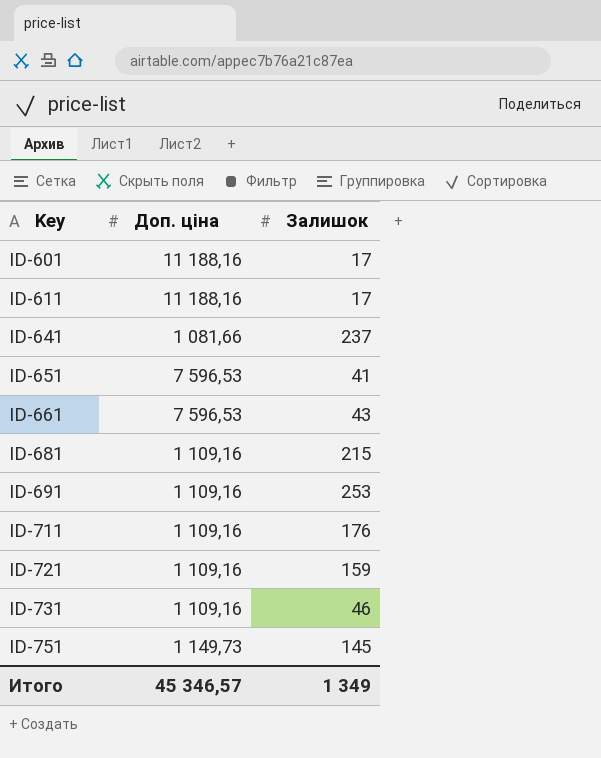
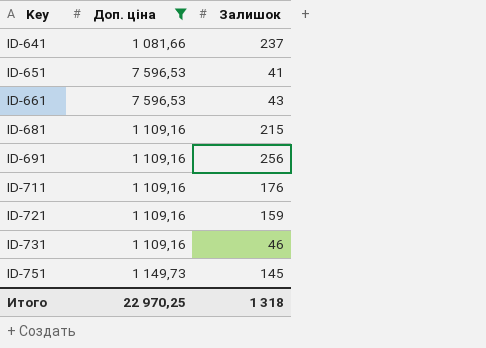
filter: none -> Доп. ціна != 11 188,16
ID-691 | Залишок: 253 -> 256
Итого | Доп. ціна: 45 346,57 -> 22 970,25
Итого | Залишок: 1 349 -> 1 318

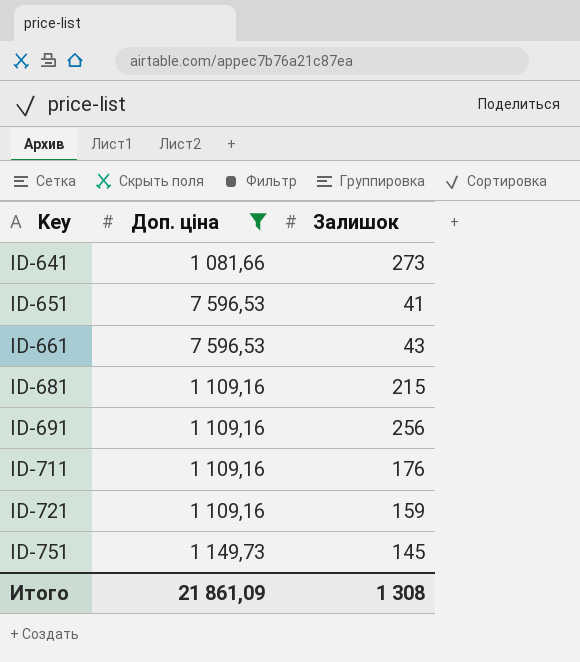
row ID-731: 1 109,16 | 46 -> none
ID-641 | Залишок: 237 -> 273
Итого | Доп. ціна: 22 970,25 -> 21 861,09
Итого | Залишок: 1 318 -> 1 308

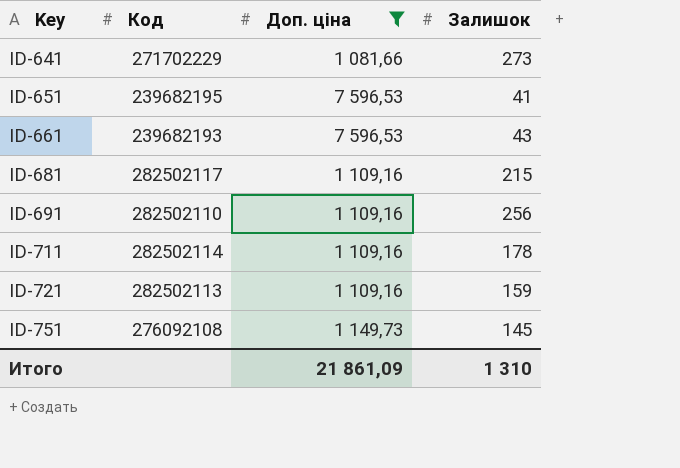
column Код | position: none -> 2
ID-711 | Залишок: 176 -> 178
Итого | Залишок: 1 308 -> 1 310

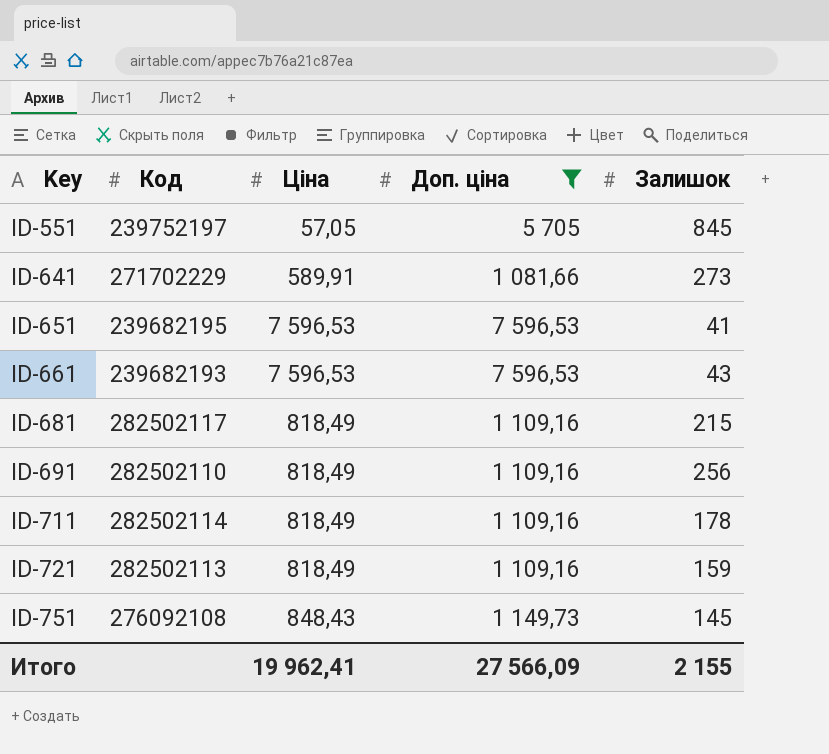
column Ціна | position: none -> 3
row ID-551: none -> 239752197 | 57,05 | 5 705 | 845
Итого | Доп. ціна: 21 861,09 -> 27 566,09
Итого | Залишок: 1 310 -> 2 155

